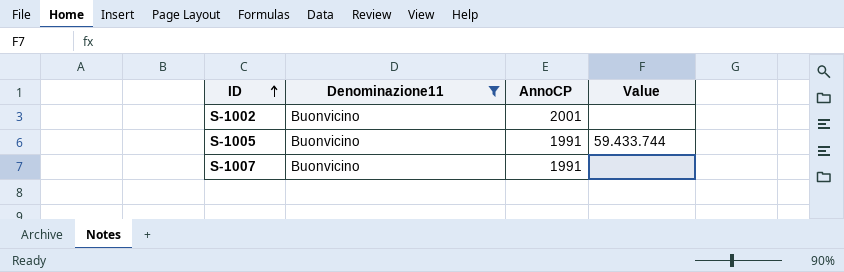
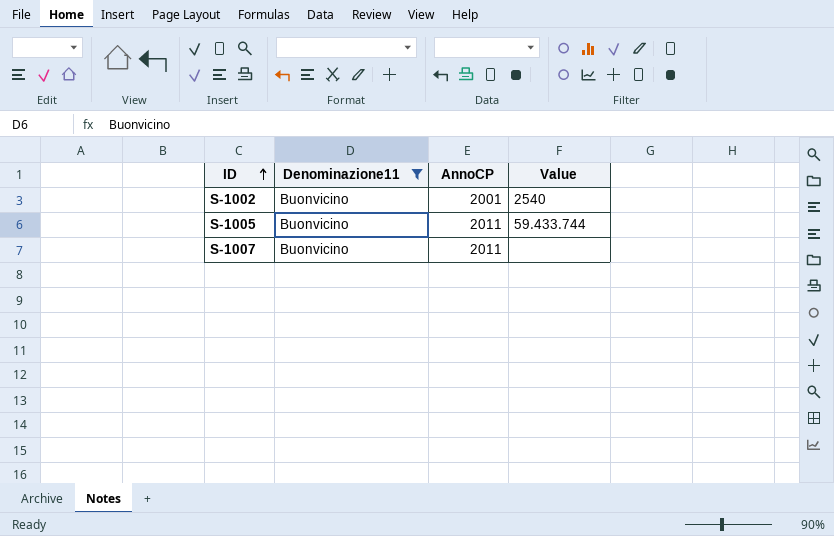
S-1002 | Value: none -> 2540
S-1005 | AnnoCP: 1991 -> 2011
S-1007 | AnnoCP: 1991 -> 2011

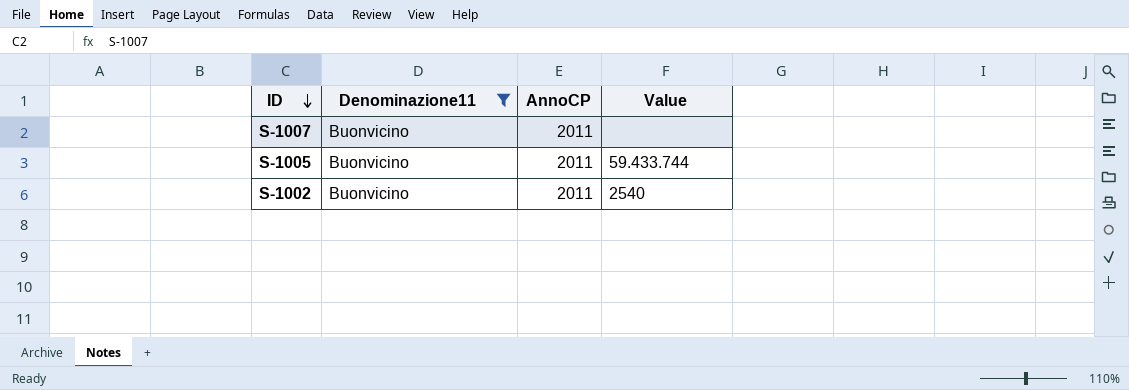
row order: ID ascending -> ID descending
S-1002 | AnnoCP: 2001 -> 2011

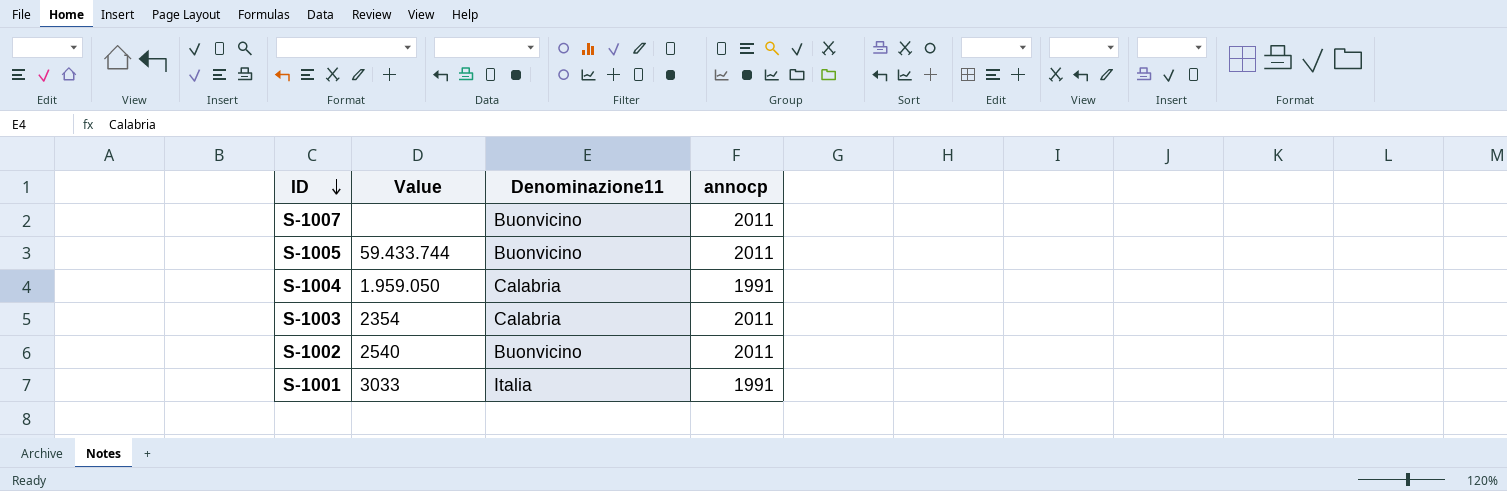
filter: Denominazione11 = Buonvicino -> none
column Value | position: 4 -> 2
column name: AnnoCP -> annocp

